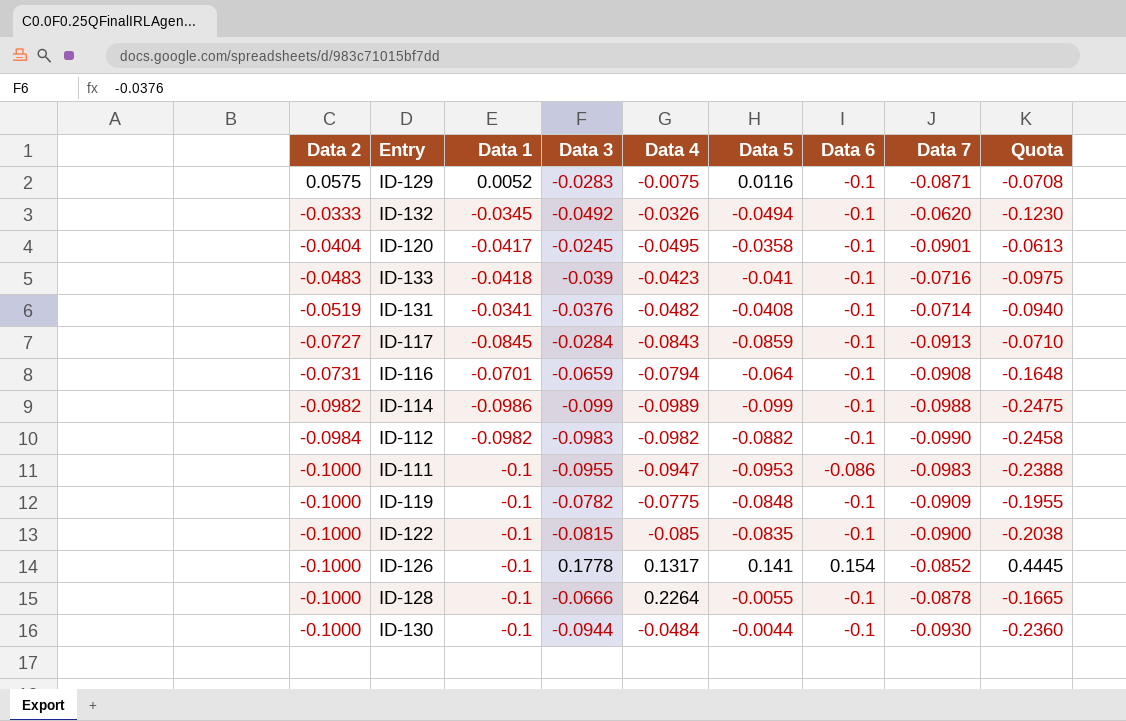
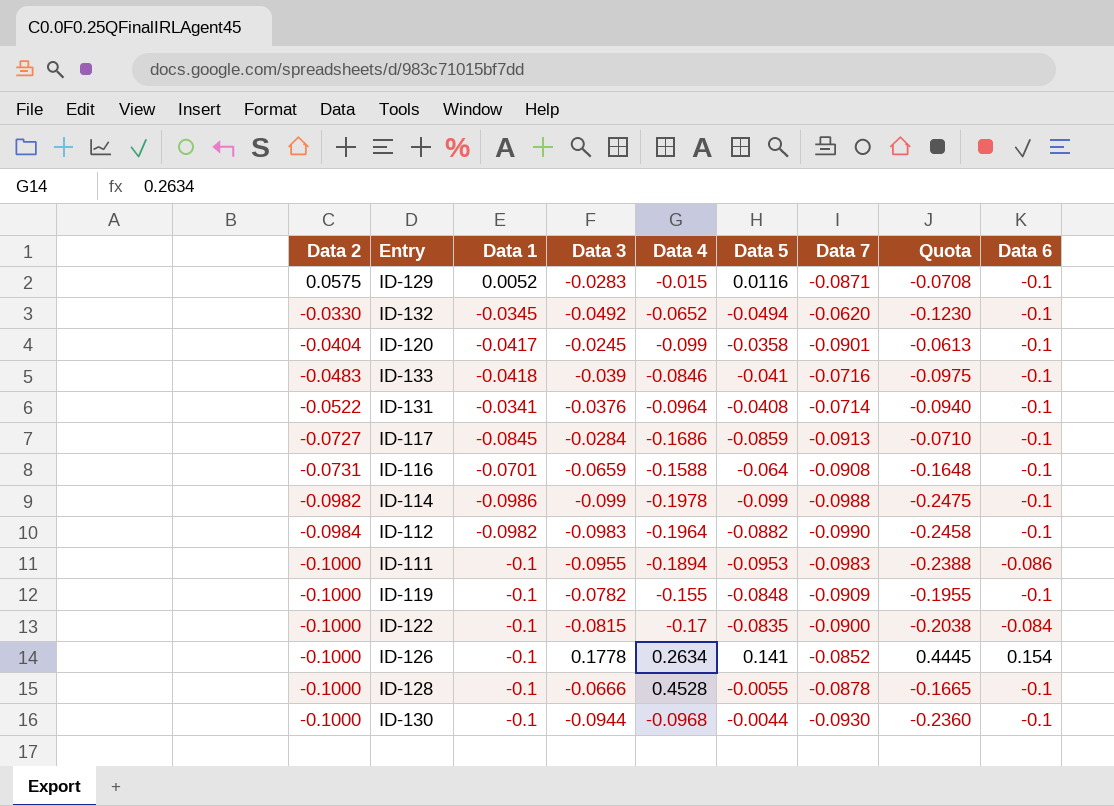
column Data 6 | position: 7 -> 9
ID-129 | Data 4: -0.0075 -> -0.015
ID-132 | Data 2: -0.0333 -> -0.0330
ID-132 | Data 4: -0.0326 -> -0.0652
ID-120 | Data 4: -0.0495 -> -0.099
ID-133 | Data 4: -0.0423 -> -0.0846
ID-131 | Data 2: -0.0519 -> -0.0522
ID-131 | Data 4: -0.0482 -> -0.0964
ID-117 | Data 4: -0.0843 -> -0.1686
ID-116 | Data 4: -0.0794 -> -0.1588
ID-114 | Data 4: -0.0989 -> -0.1978
ID-112 | Data 4: -0.0982 -> -0.1964
ID-111 | Data 4: -0.0947 -> -0.1894
ID-119 | Data 4: -0.0775 -> -0.155
ID-122 | Data 4: -0.085 -> -0.17
ID-122 | Data 6: -0.1 -> -0.084
ID-126 | Data 4: 0.1317 -> 0.2634
ID-128 | Data 4: 0.2264 -> 0.4528
ID-130 | Data 4: -0.0484 -> -0.0968

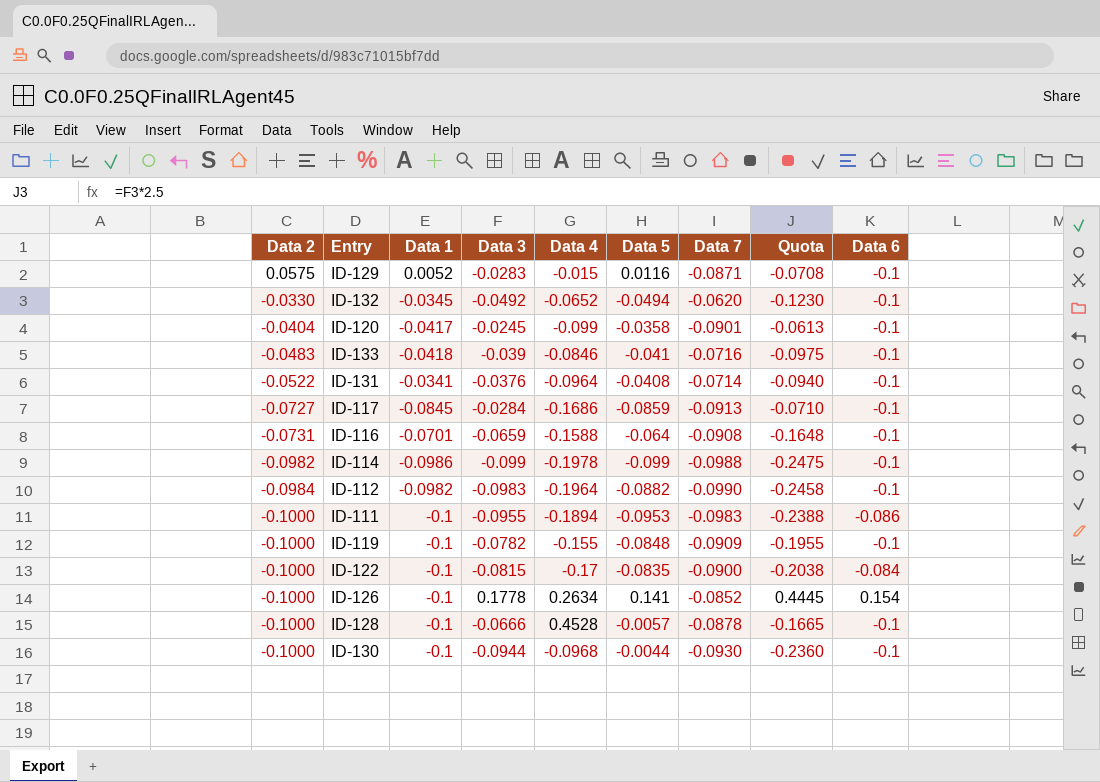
ID-128 | Data 5: -0.0055 -> -0.0057

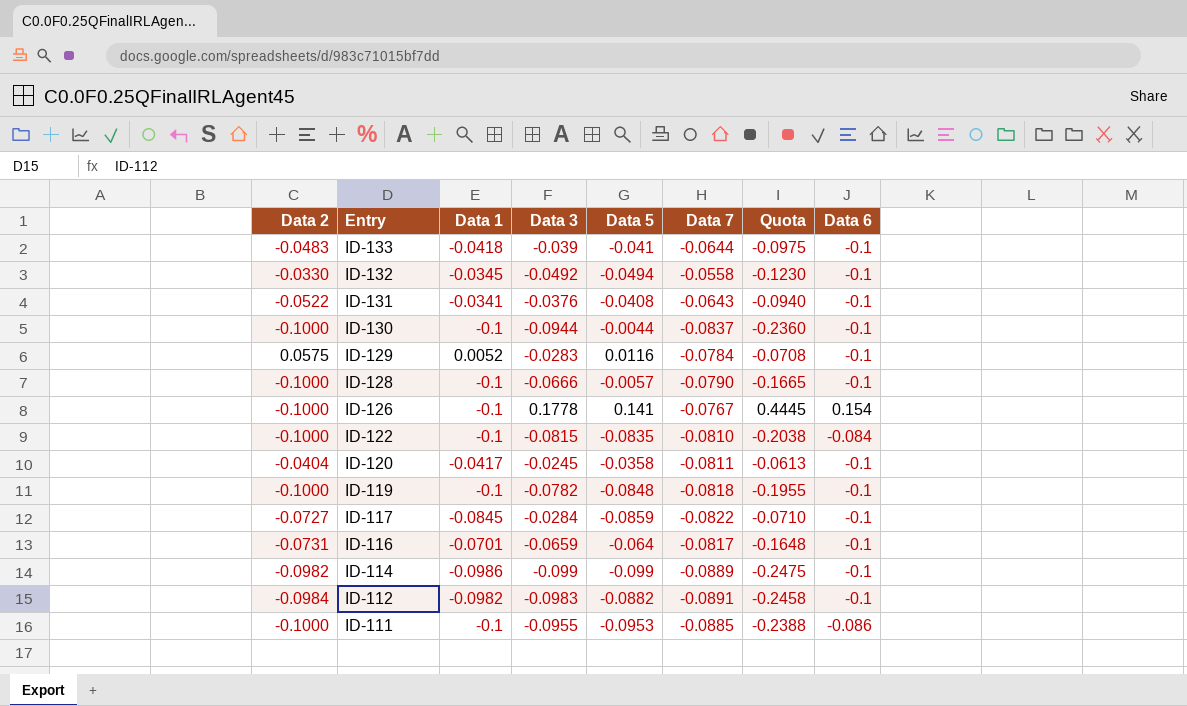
row order: Data 2 descending -> Entry descending
column Data 4 | position: 5 -> none
ID-133 | Data 7: -0.0716 -> -0.0644
ID-132 | Data 7: -0.0620 -> -0.0558
ID-131 | Data 7: -0.0714 -> -0.0643
ID-130 | Data 7: -0.0930 -> -0.0837
ID-129 | Data 7: -0.0871 -> -0.0784
ID-128 | Data 7: -0.0878 -> -0.0790
ID-126 | Data 7: -0.0852 -> -0.0767
ID-122 | Data 7: -0.0900 -> -0.0810
ID-120 | Data 7: -0.0901 -> -0.0811
ID-119 | Data 7: -0.0909 -> -0.0818
ID-117 | Data 7: -0.0913 -> -0.0822
ID-116 | Data 7: -0.0908 -> -0.0817
ID-114 | Data 7: -0.0988 -> -0.0889
ID-112 | Data 7: -0.0990 -> -0.0891
ID-111 | Data 7: -0.0983 -> -0.0885

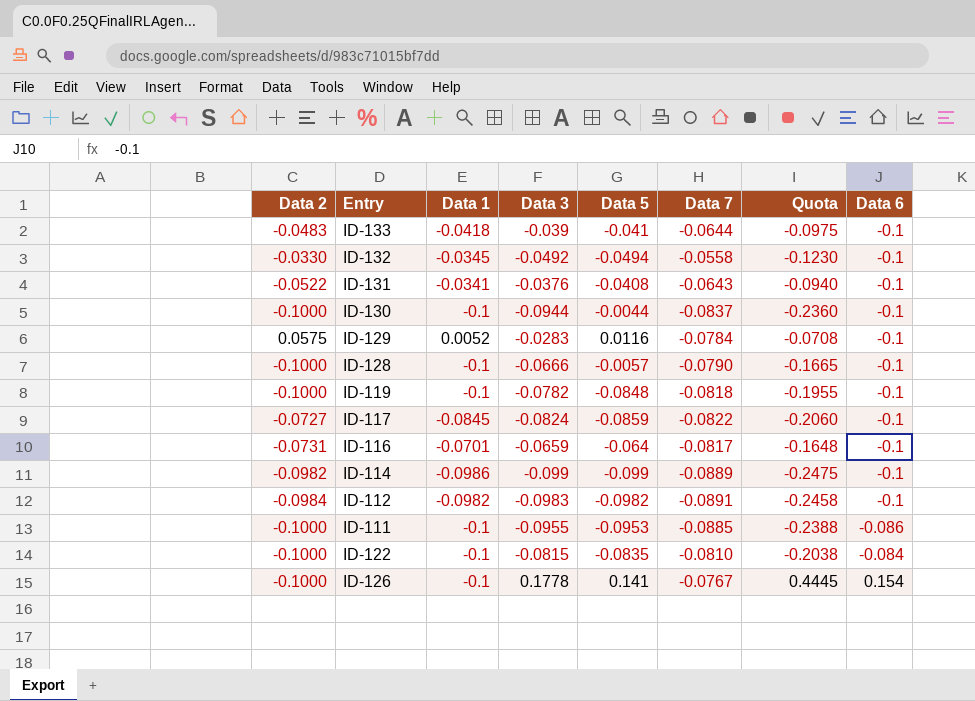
row order: Entry descending -> Data 6 ascending
row ID-120: -0.0404 | -0.0417 | -0.0245 | -0.0358 | -0.0811 | -0.0613 | -0.1 -> none
ID-117 | Data 3: -0.0284 -> -0.0824
ID-117 | Quota: -0.0710 -> -0.2060
ID-112 | Data 5: -0.0882 -> -0.0982

